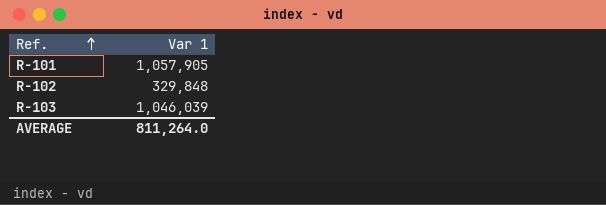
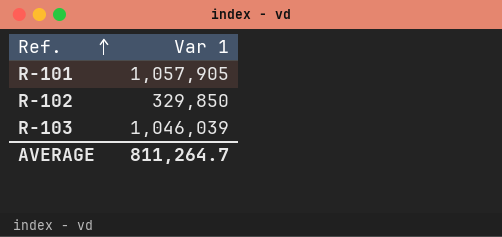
R-102 | Var 1: 329,848 -> 329,850
AVERAGE | Var 1: 811,264.0 -> 811,264.7

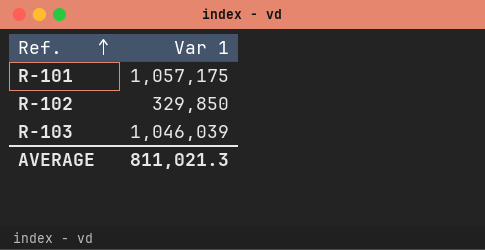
R-101 | Var 1: 1,057,905 -> 1,057,175
AVERAGE | Var 1: 811,264.7 -> 811,021.3

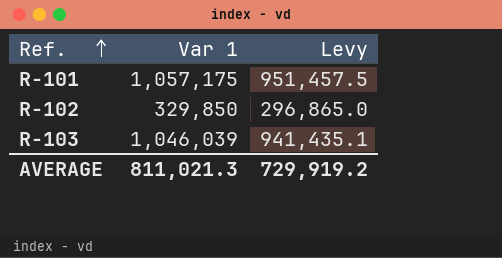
column Levy | formula: none -> [Var 1] * 0.9

